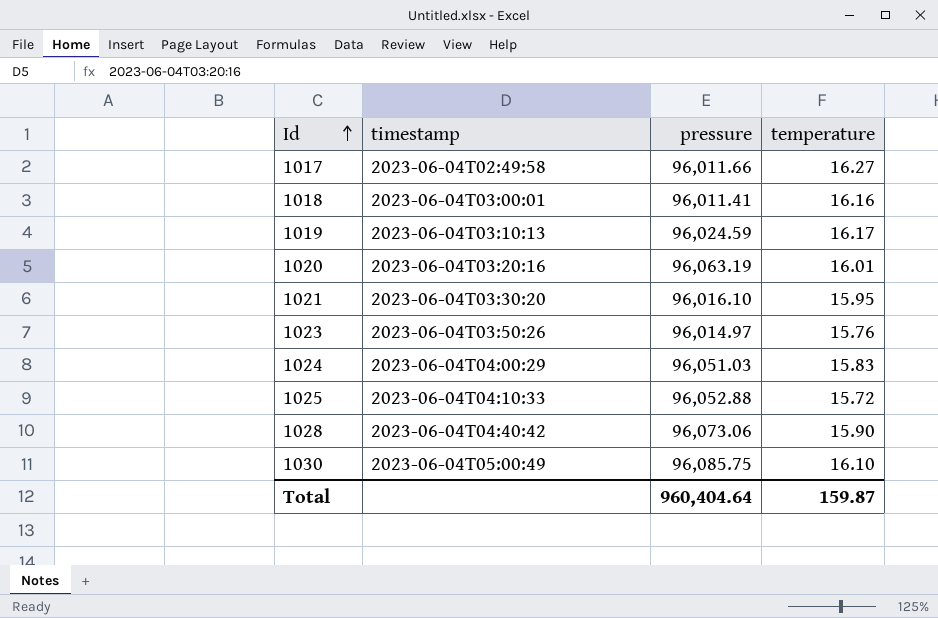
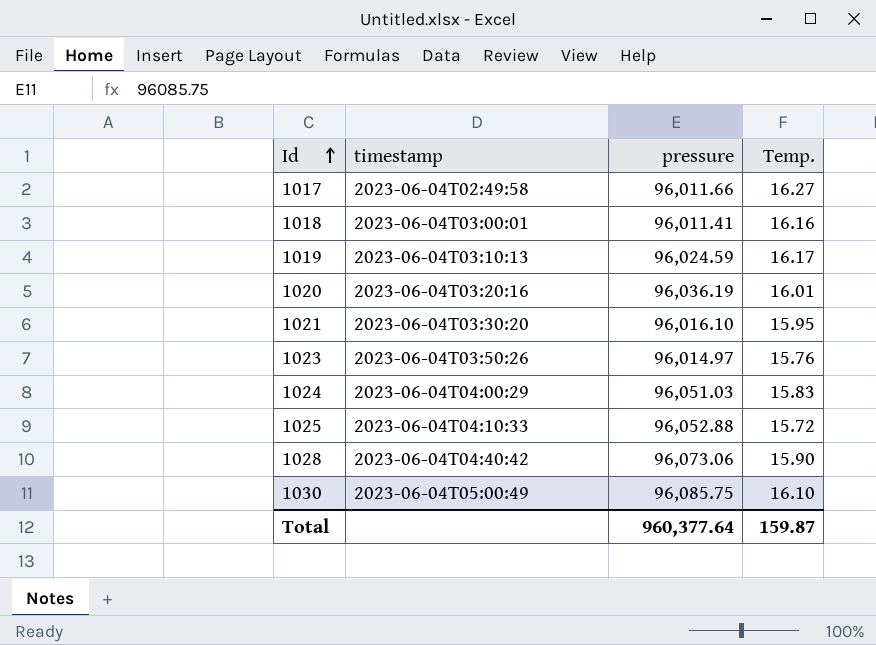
column name: temperature -> Temp.
1020 | pressure: 96,063.19 -> 96,036.19
Total | pressure: 960,404.64 -> 960,377.64

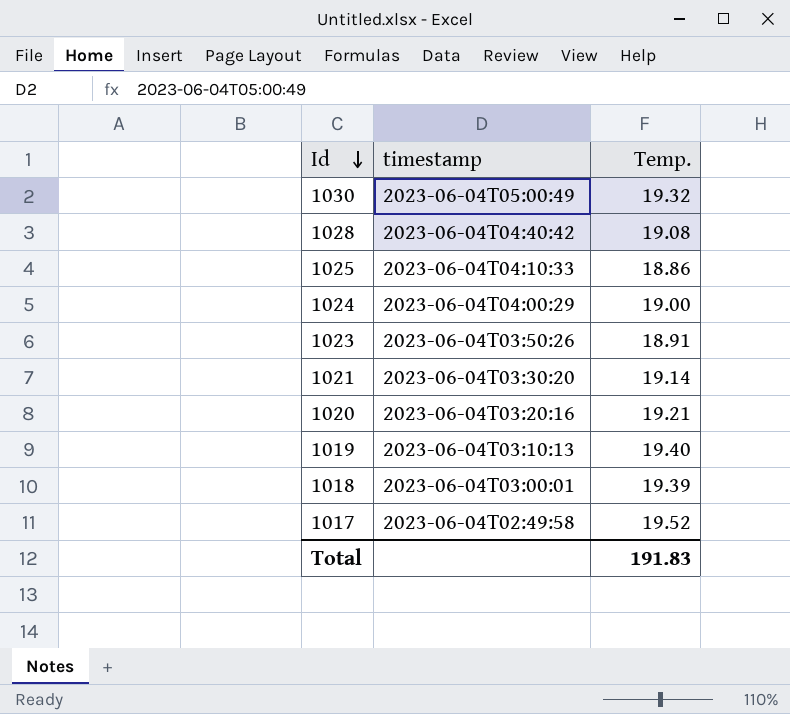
row order: Id ascending -> Id descending
column pressure | position: 3 -> none
1030 | Temp.: 16.10 -> 19.32
1028 | Temp.: 15.90 -> 19.08
1025 | Temp.: 15.72 -> 18.86
1024 | Temp.: 15.83 -> 19.00
1023 | Temp.: 15.76 -> 18.91
1021 | Temp.: 15.95 -> 19.14
1020 | Temp.: 16.01 -> 19.21
1019 | Temp.: 16.17 -> 19.40
1018 | Temp.: 16.16 -> 19.39
1017 | Temp.: 16.27 -> 19.52
Total | Temp.: 159.87 -> 191.83

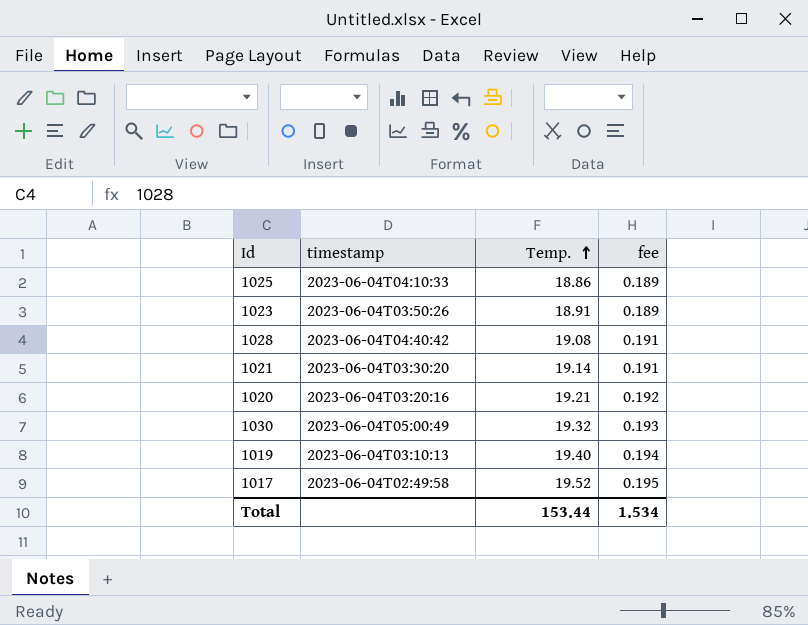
row order: Id descending -> Temp. ascending
column fee | formula: none -> [Temp.] * 0.01
row 1024: 2023-06-04T04:00:29 | 19.00 -> none
row 1018: 2023-06-04T03:00:01 | 19.39 -> none
Total | Temp.: 191.83 -> 153.44

